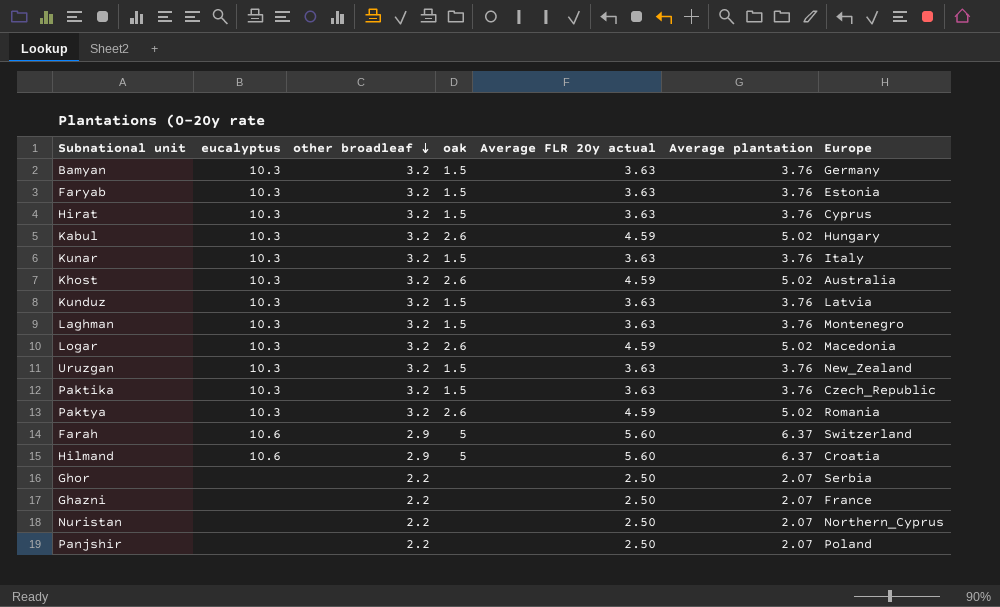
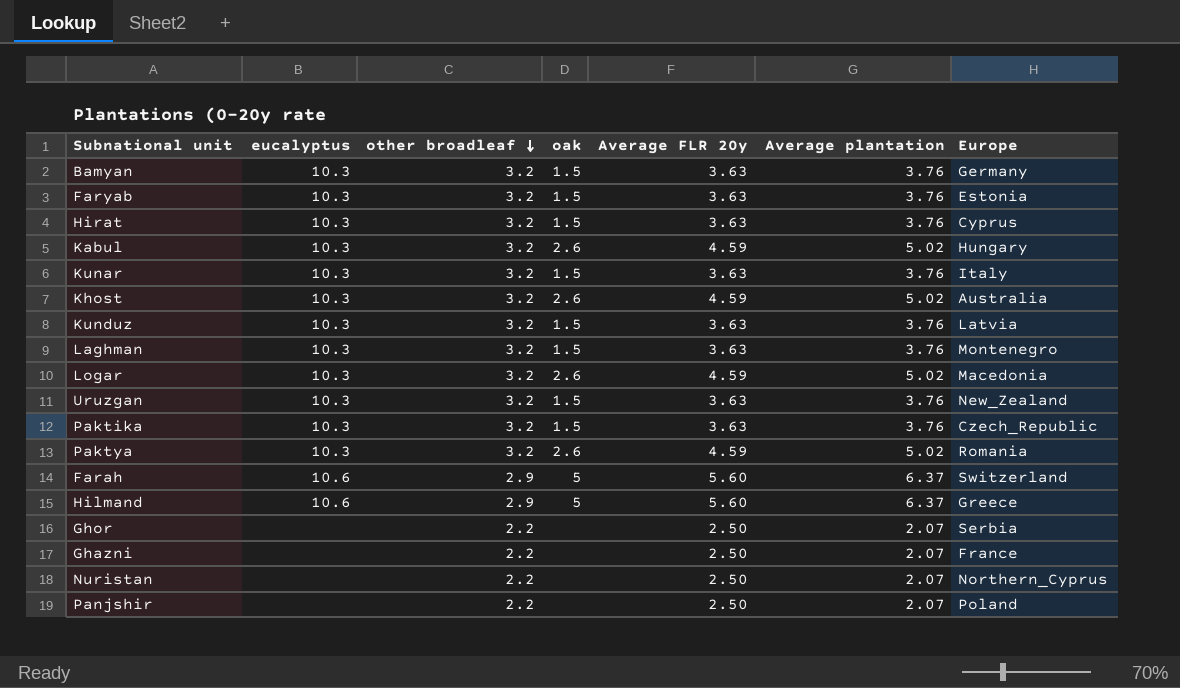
column name: Average FLR 20y actual -> Average FLR 20y
Hilmand | Europe: Croatia -> Greece

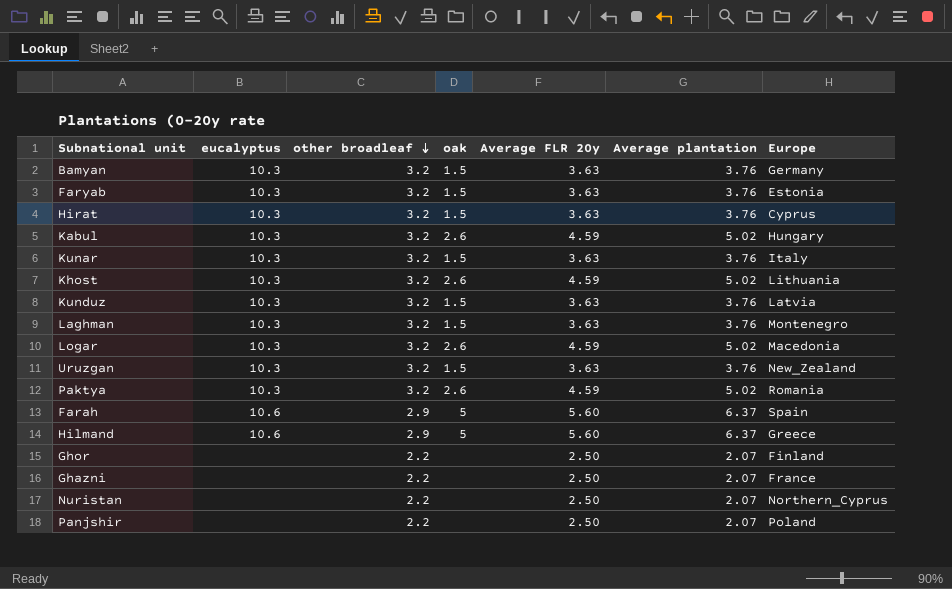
row Paktika: 10.3 | 3.2 | 1.5 | 3.63 | 3.76 | Czech_Republic -> none
Khost | Europe: Australia -> Lithuania
Farah | Europe: Switzerland -> Spain
Ghor | Europe: Serbia -> Finland

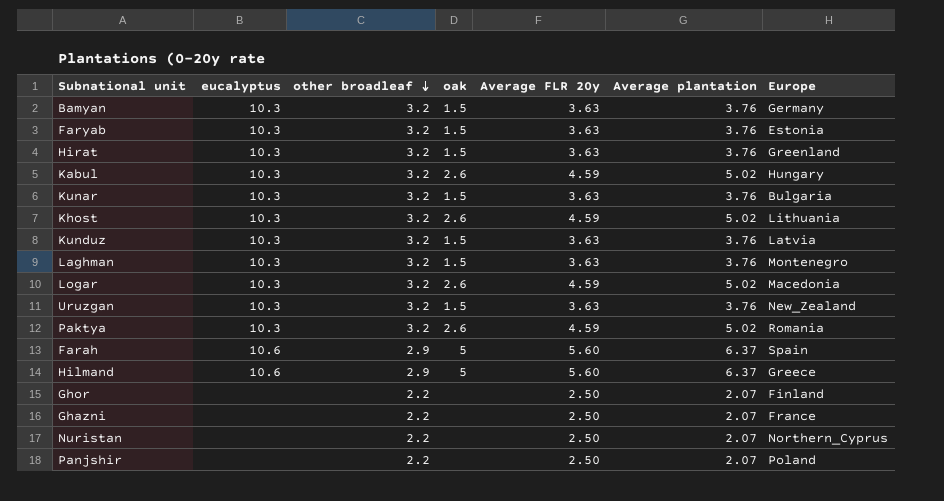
Hirat | Europe: Cyprus -> Greenland
Kunar | Europe: Italy -> Bulgaria

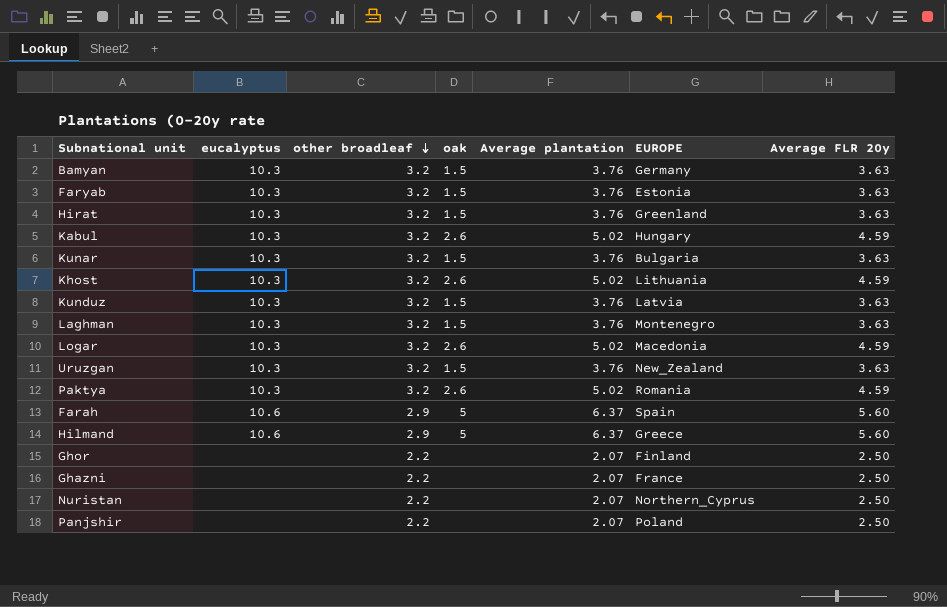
column name: Europe -> EUROPE
column Average FLR 20y | position: 5 -> 7

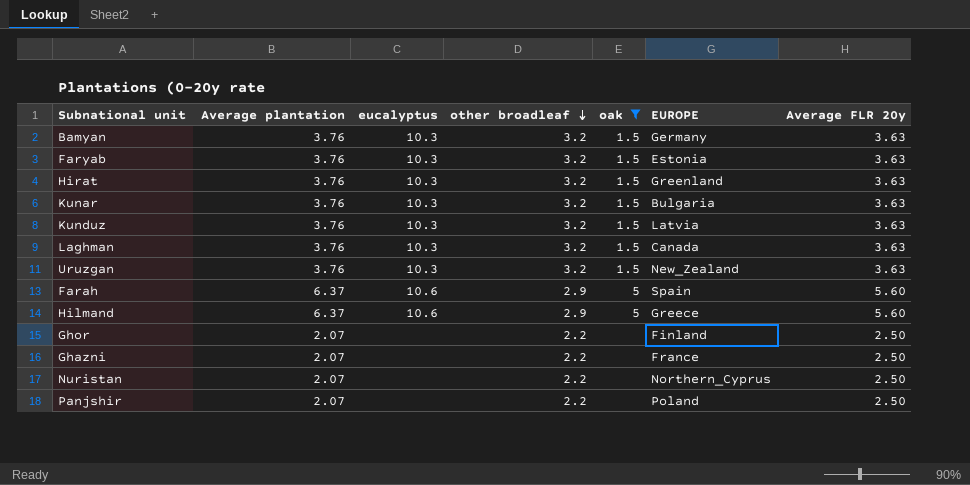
filter: none -> oak != 2.6
column Average plantation | position: 5 -> 2
Laghman | EUROPE: Montenegro -> Canada

